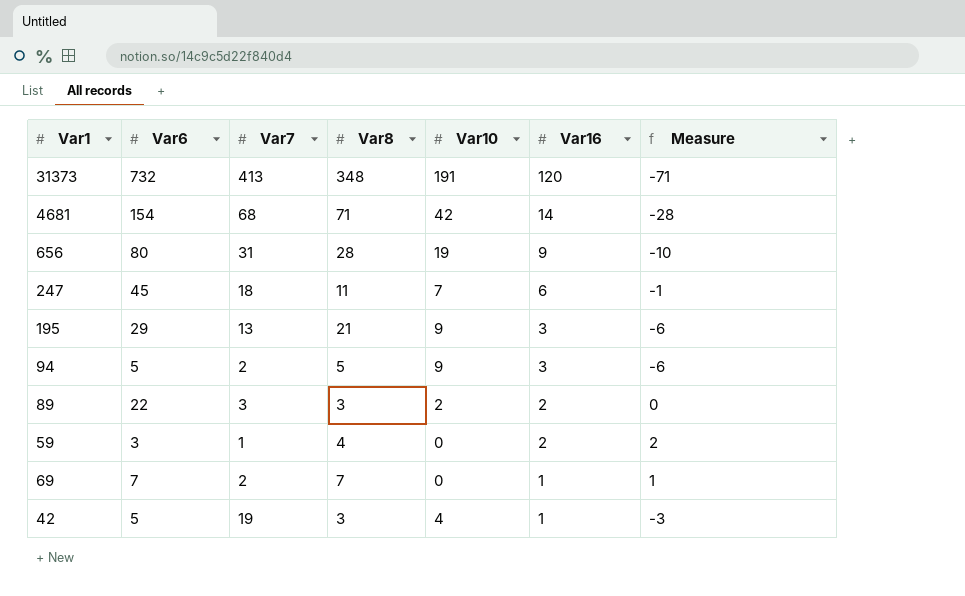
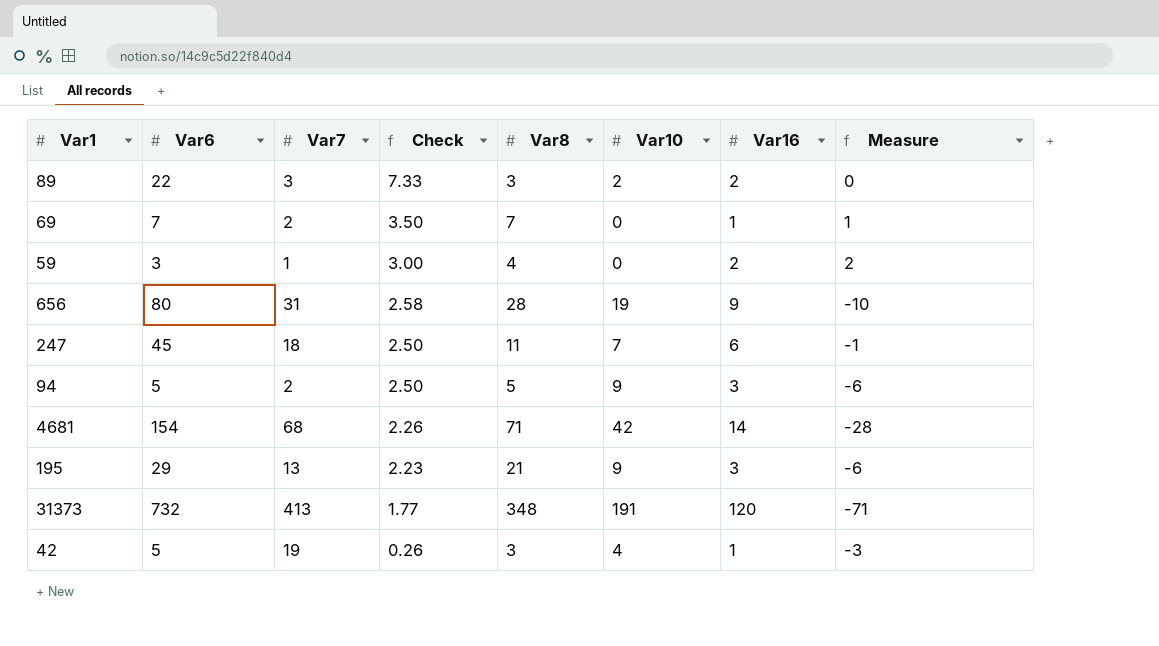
row order: Var16 descending -> Check descending
column Check | formula: none -> [Var6] / [Var7]

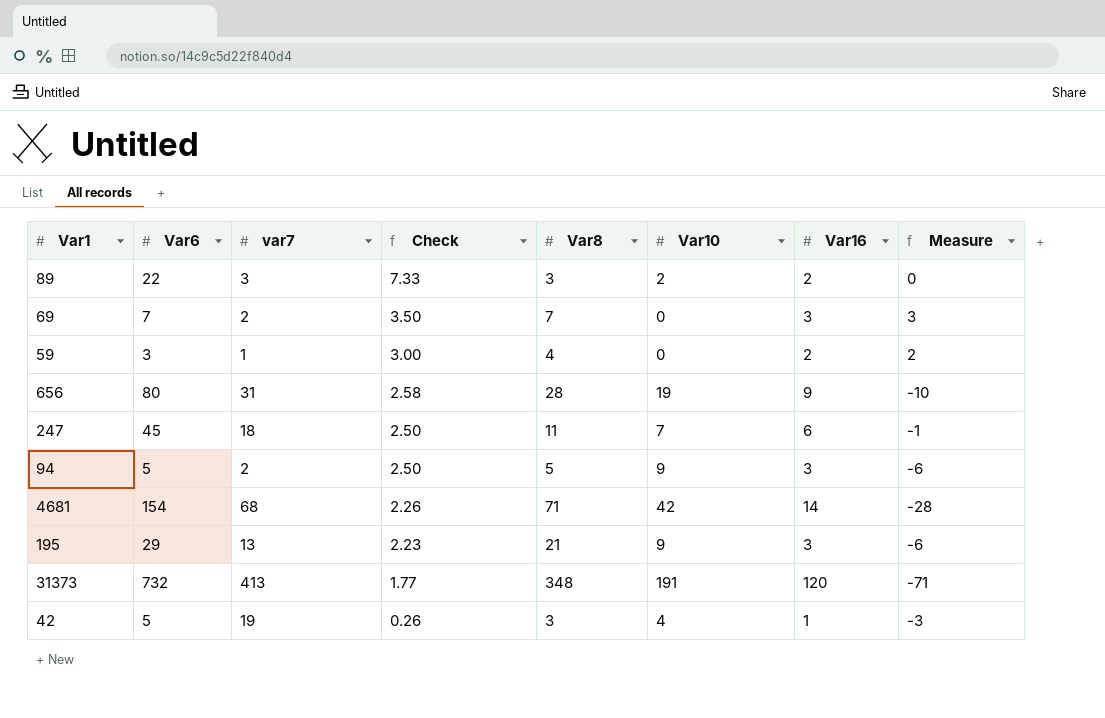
column name: Var7 -> var7
69 | Var16: 1 -> 3
69 | Measure: 1 -> 3

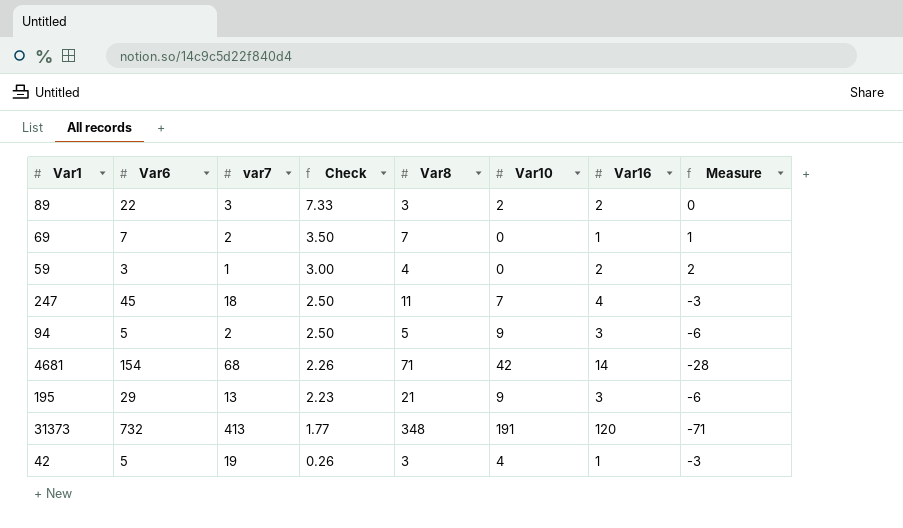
row 656: 80 | 31 | 2.58 | 28 | 19 | 9 | -10 -> none
69 | Var16: 3 -> 1
69 | Measure: 3 -> 1
247 | Var16: 6 -> 4
247 | Measure: -1 -> -3

